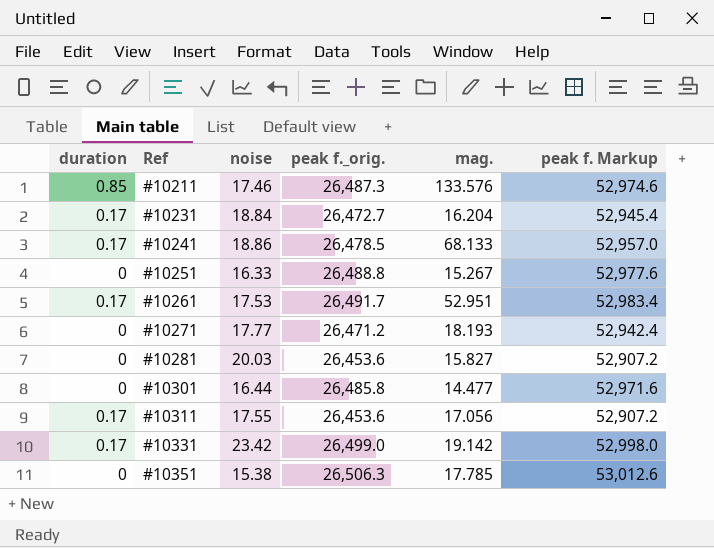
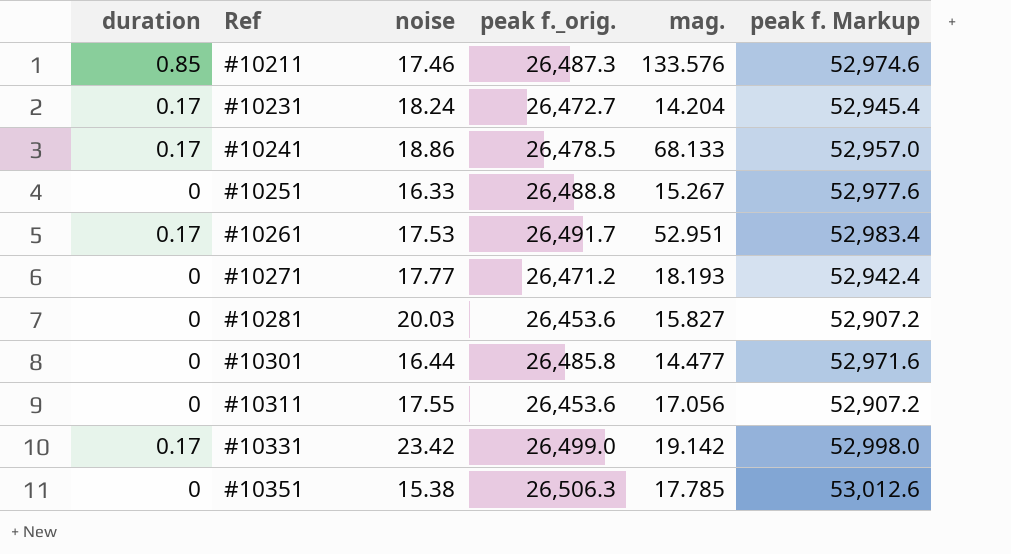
#10231 | noise: 18.84 -> 18.24
#10231 | mag.: 16.204 -> 14.204
#10311 | duration: 0.17 -> 0

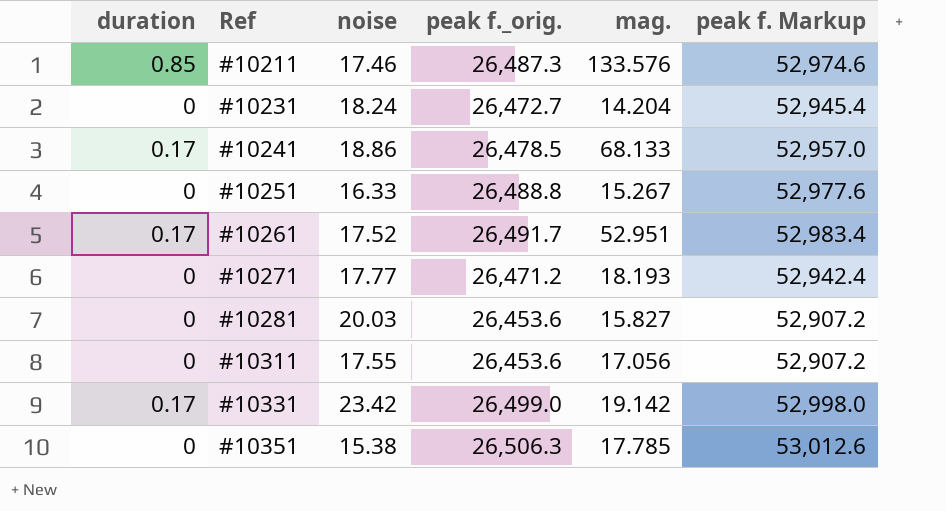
row #10301: 0 | 16.44 | 26,485.8 | 14.477 | 52,971.6 -> none
#10231 | duration: 0.17 -> 0
#10261 | noise: 17.53 -> 17.52

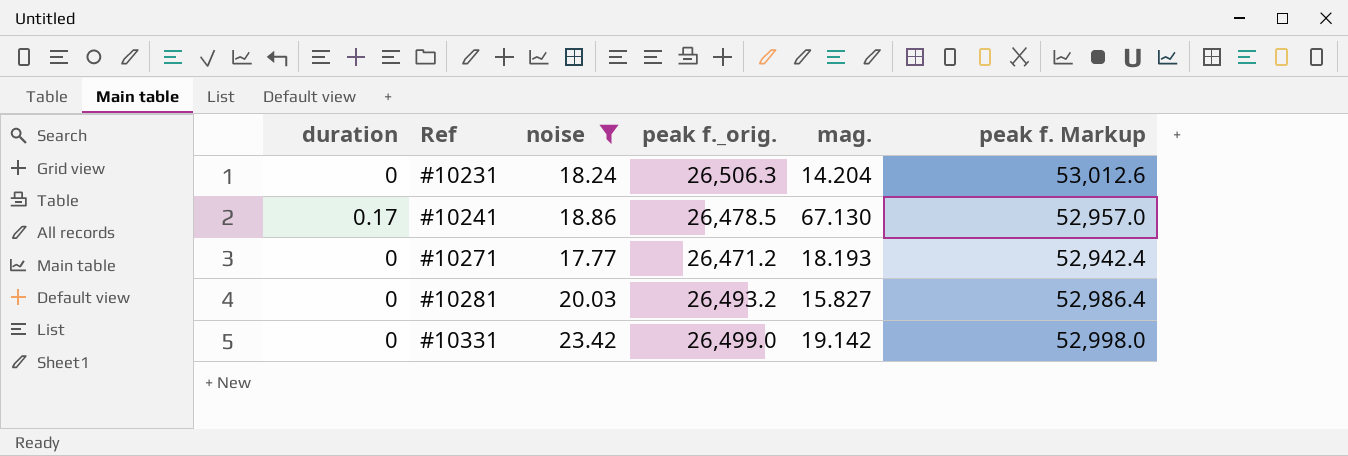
filter: none -> noise >= 17.77
#10231 | peak f._orig.: 26,472.7 -> 26,506.3
#10231 | peak f. Markup: 52,945.4 -> 53,012.6
#10241 | mag.: 68.133 -> 67.130
#10281 | peak f._orig.: 26,453.6 -> 26,493.2
#10281 | peak f. Markup: 52,907.2 -> 52,986.4
#10331 | duration: 0.17 -> 0

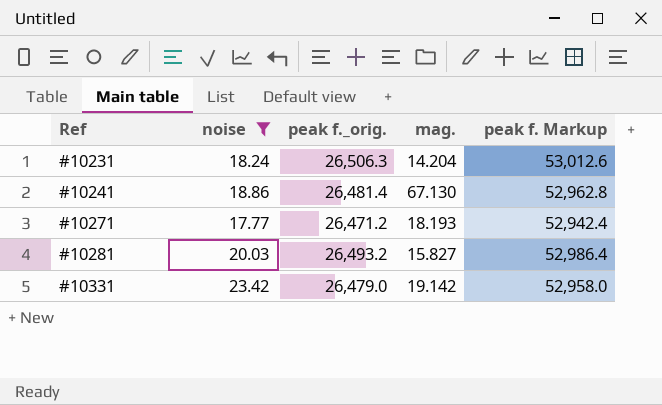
column duration | position: 1 -> none
#10241 | peak f._orig.: 26,478.5 -> 26,481.4
#10241 | peak f. Markup: 52,957.0 -> 52,962.8
#10331 | peak f._orig.: 26,499.0 -> 26,479.0
#10331 | peak f. Markup: 52,998.0 -> 52,958.0

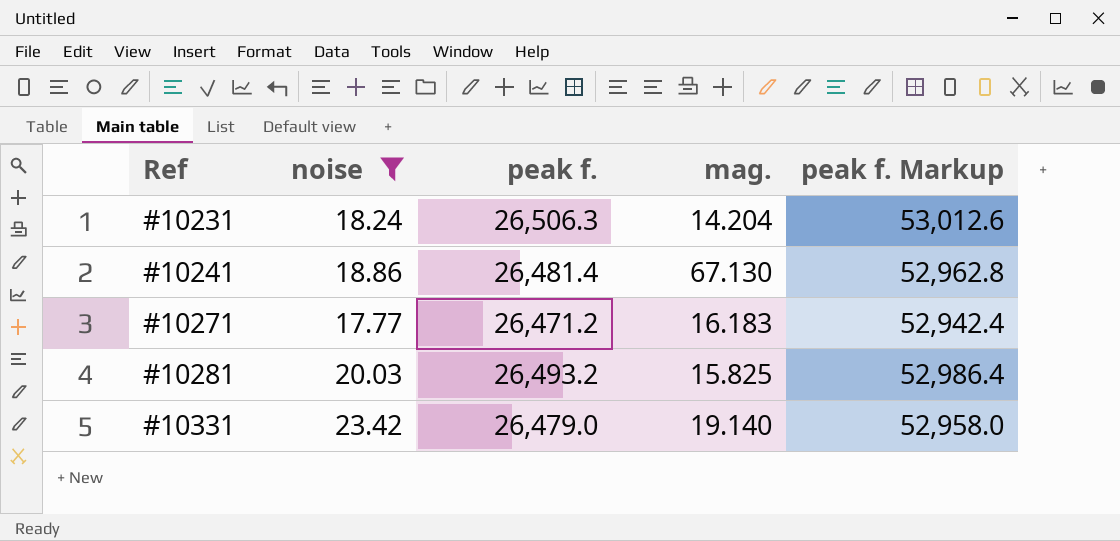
column name: peak f._orig. -> peak f.
#10271 | mag.: 18.193 -> 16.183
#10281 | mag.: 15.827 -> 15.825
#10331 | mag.: 19.142 -> 19.140

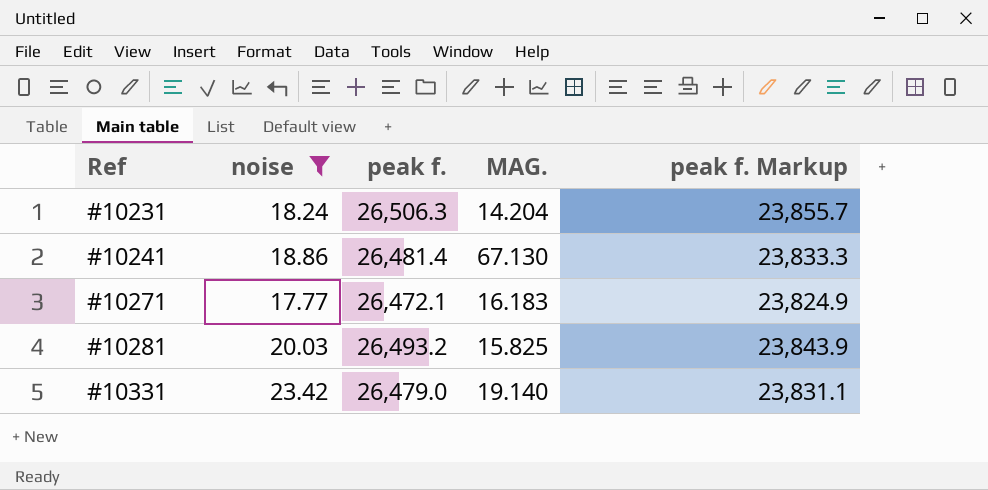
column name: mag. -> MAG.
column peak f. Markup | formula: [peak f.] * 2 -> [peak f.] * 0.9
#10271 | peak f.: 26,471.2 -> 26,472.1

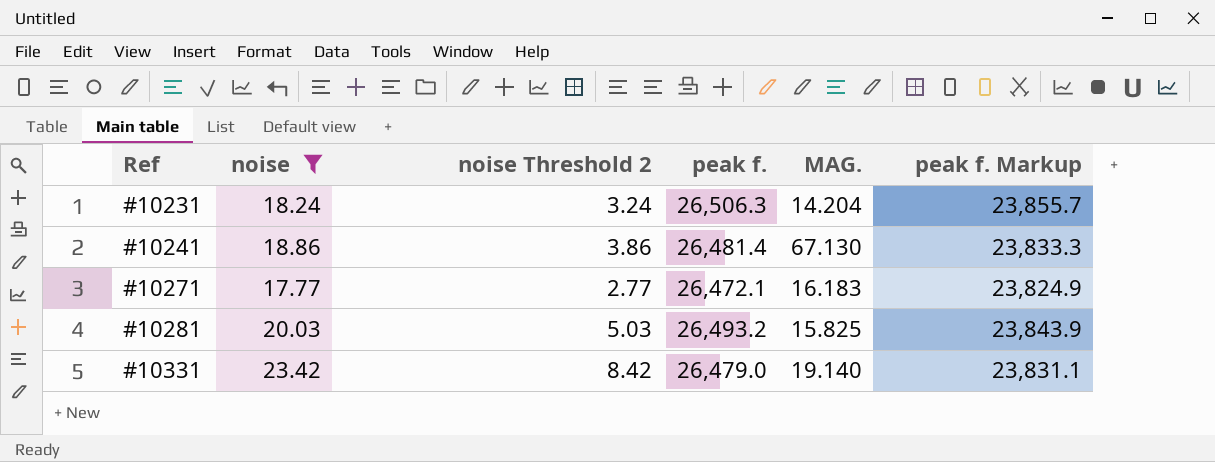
column noise Threshold 2 | formula: none -> [noise] - 15

